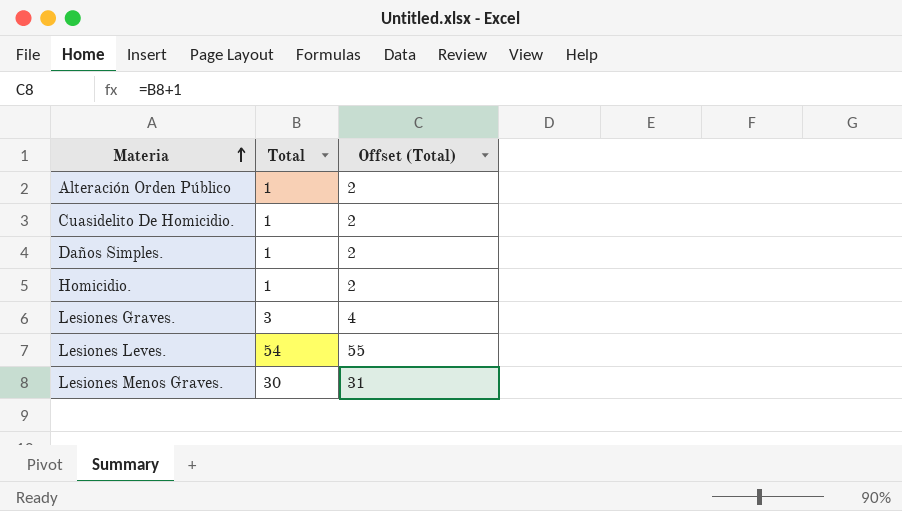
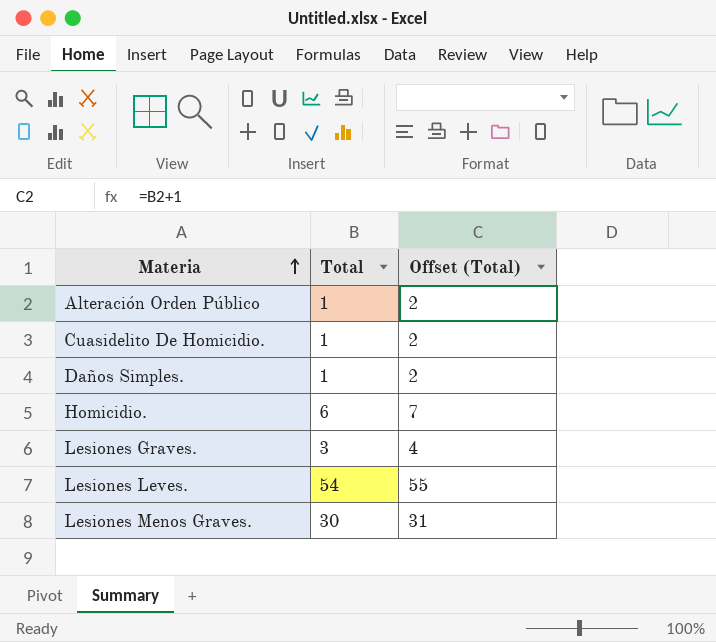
Homicidio. | Total: 1 -> 6
Homicidio. | Offset (Total): 2 -> 7

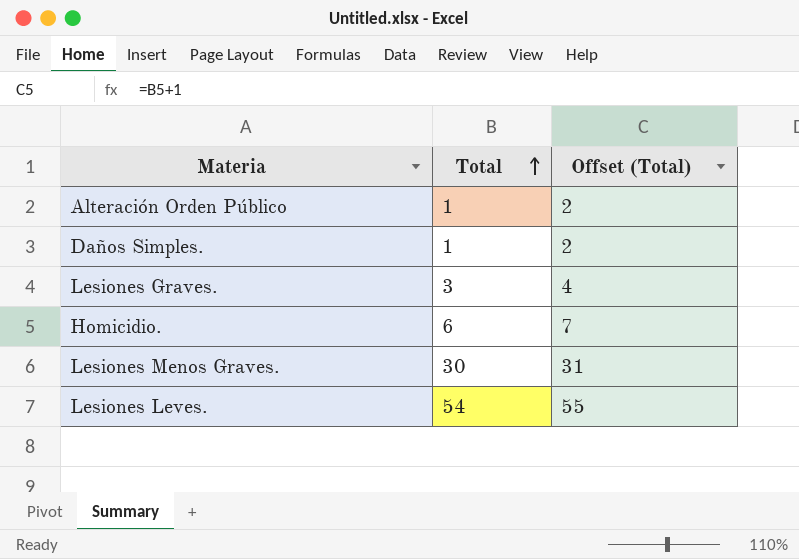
row order: Materia ascending -> Total ascending
row Cuasidelito De Homicidio.: 1 | 2 -> none

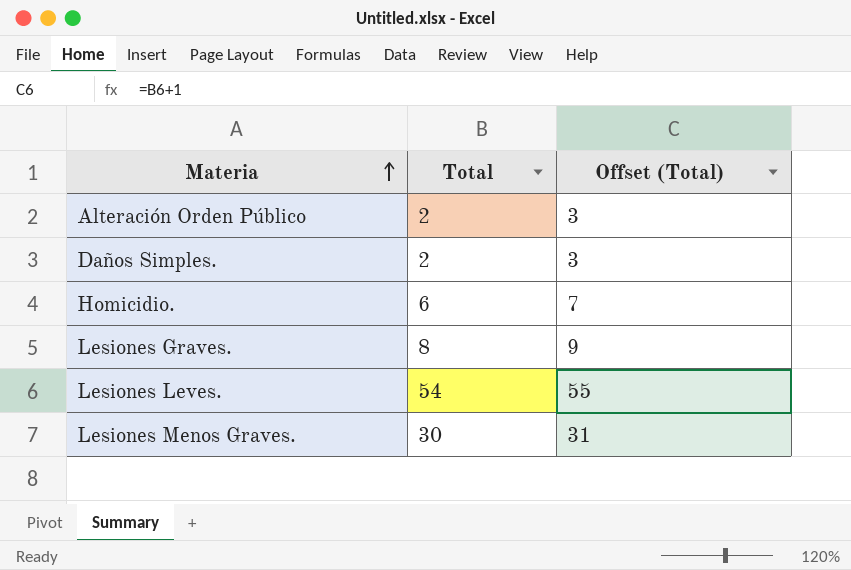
row order: Total ascending -> Materia ascending
Alteración Orden Público | Total: 1 -> 2
Alteración Orden Público | Offset (Total): 2 -> 3
Daños Simples. | Total: 1 -> 2
Daños Simples. | Offset (Total): 2 -> 3
Lesiones Graves. | Total: 3 -> 8
Lesiones Graves. | Offset (Total): 4 -> 9

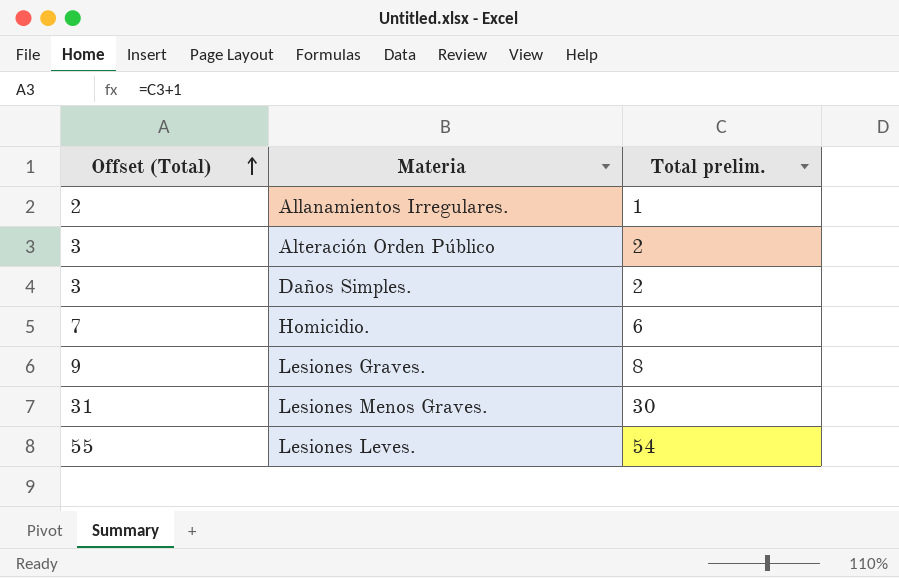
row order: Materia ascending -> Offset (Total) ascending
column Offset (Total) | position: 3 -> 1
column name: Total -> Total prelim.
row Allanamientos Irregulares.: none -> 2 | 1

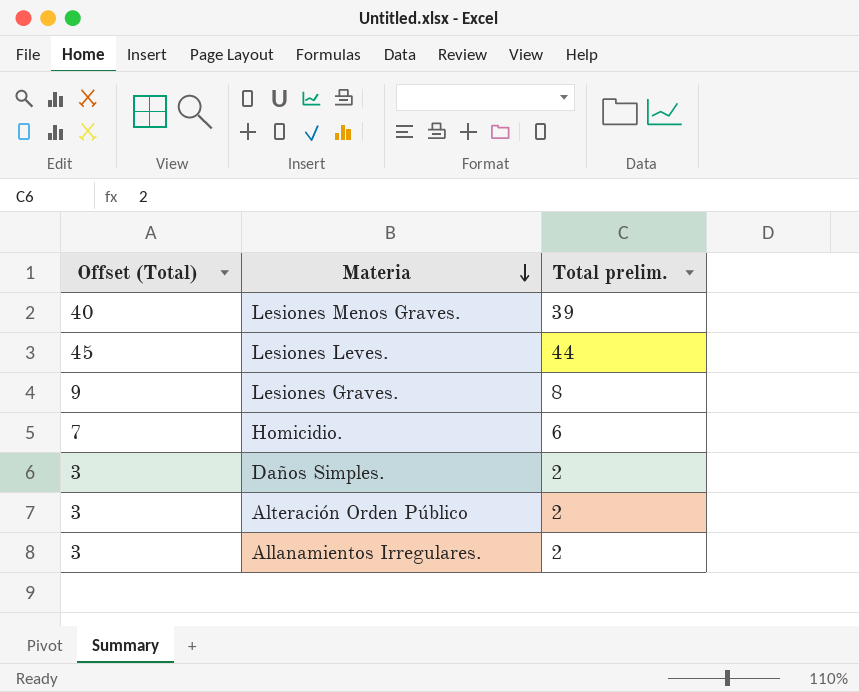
row order: Offset (Total) ascending -> Materia descending
Lesiones Menos Graves. | Offset (Total): 31 -> 40
Lesiones Menos Graves. | Total prelim.: 30 -> 39
Lesiones Leves. | Offset (Total): 55 -> 45
Lesiones Leves. | Total prelim.: 54 -> 44
Allanamientos Irregulares. | Offset (Total): 2 -> 3
Allanamientos Irregulares. | Total prelim.: 1 -> 2

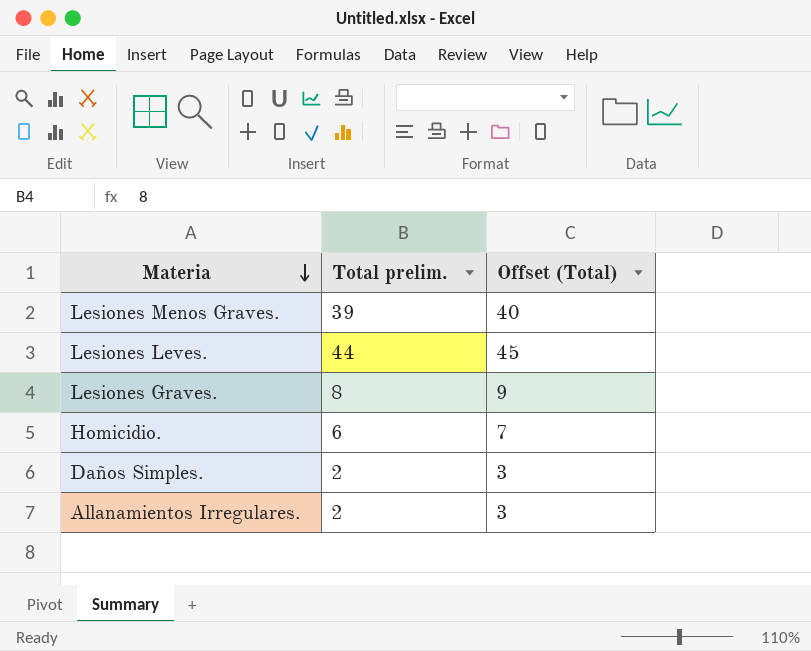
column Offset (Total) | position: 1 -> 3
row Alteración Orden Público: 3 | 2 -> none

